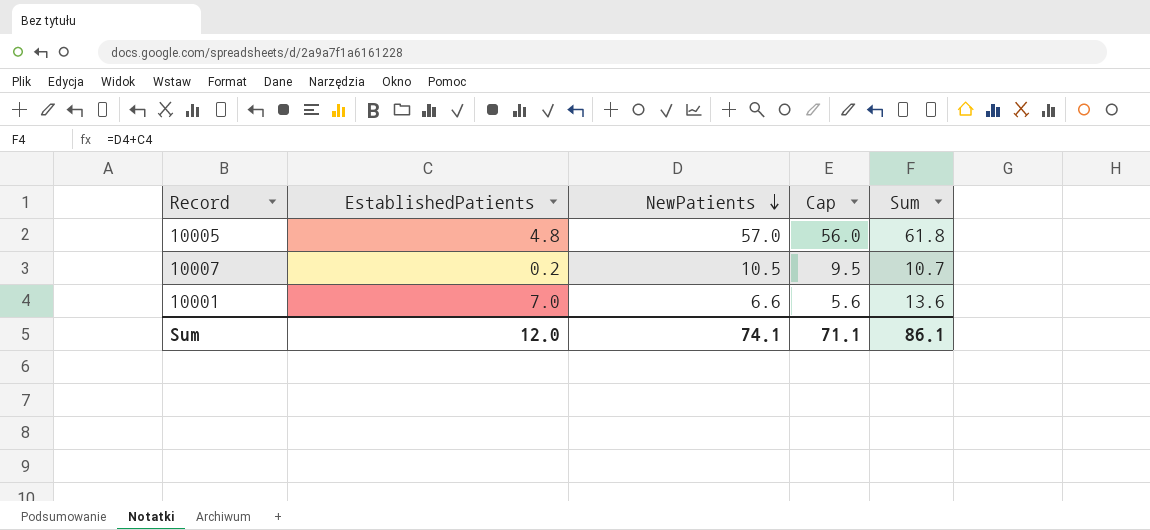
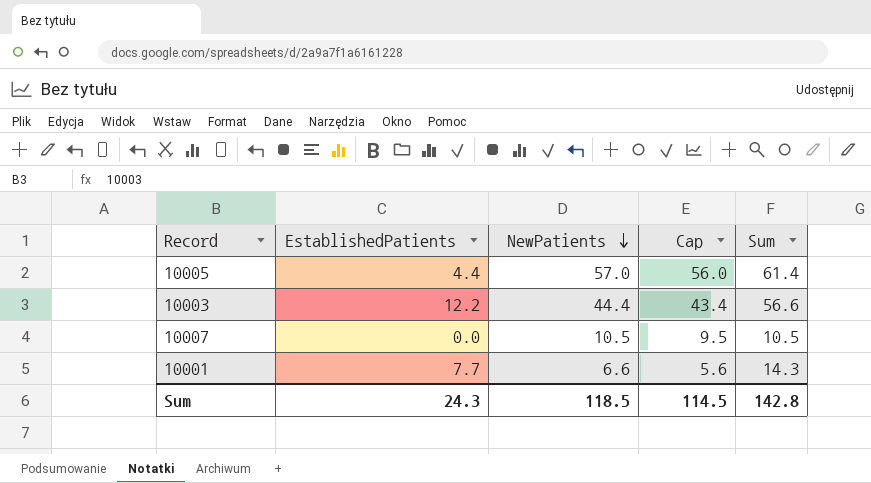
10005 | EstablishedPatients: 4.8 -> 4.4
10005 | Sum: 61.8 -> 61.4
row 10003: none -> 12.2 | 44.4 | 43.4 | 56.6
10007 | EstablishedPatients: 0.2 -> 0.0
10007 | Sum: 10.7 -> 10.5
10001 | EstablishedPatients: 7.0 -> 7.7
10001 | Sum: 13.6 -> 14.3
Sum | EstablishedPatients: 12.0 -> 24.3
Sum | NewPatients: 74.1 -> 118.5
Sum | Cap: 71.1 -> 114.5
Sum | Sum: 86.1 -> 142.8

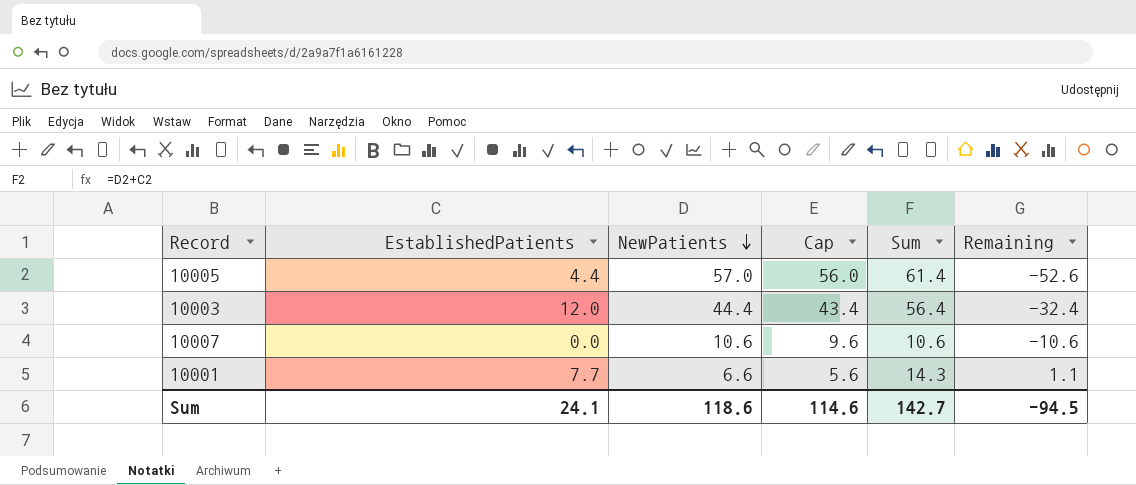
column Remaining | formula: none -> [EstablishedPatients] - [NewPatients]
10003 | EstablishedPatients: 12.2 -> 12.0
10003 | Sum: 56.6 -> 56.4
10007 | NewPatients: 10.5 -> 10.6
10007 | Cap: 9.5 -> 9.6
10007 | Sum: 10.5 -> 10.6
Sum | EstablishedPatients: 24.3 -> 24.1
Sum | NewPatients: 118.5 -> 118.6
Sum | Cap: 114.5 -> 114.6
Sum | Sum: 142.8 -> 142.7

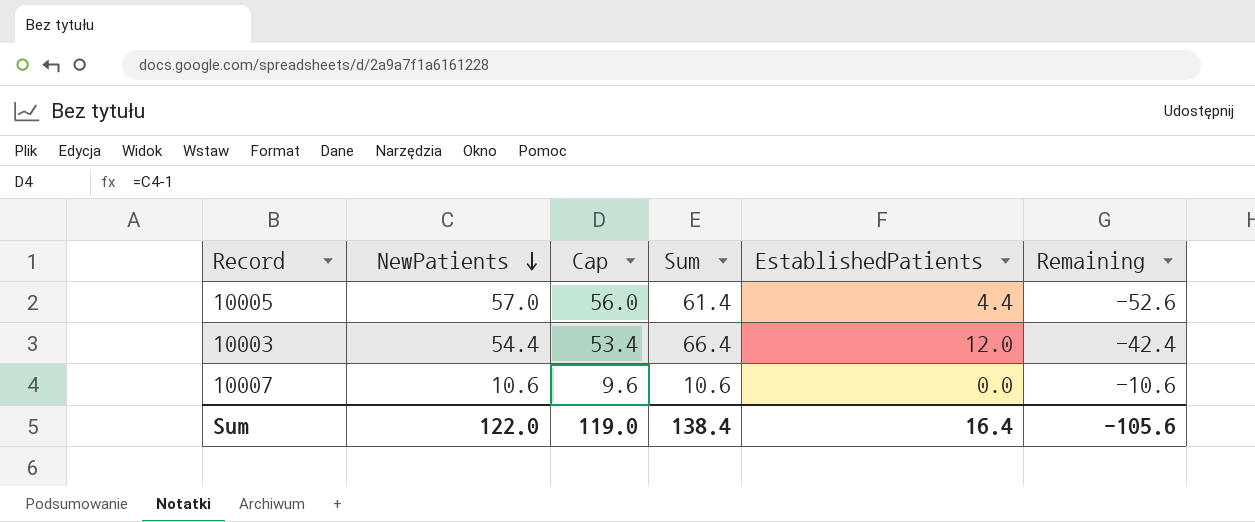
column EstablishedPatients | position: 2 -> 5
row 10001: 7.7 | 6.6 | 5.6 | 14.3 | 1.1 -> none
10003 | NewPatients: 44.4 -> 54.4
10003 | Cap: 43.4 -> 53.4
10003 | Sum: 56.4 -> 66.4
10003 | Remaining: -32.4 -> -42.4
Sum | NewPatients: 118.6 -> 122.0
Sum | Cap: 114.6 -> 119.0
Sum | Sum: 142.7 -> 138.4
Sum | EstablishedPatients: 24.1 -> 16.4
Sum | Remaining: -94.5 -> -105.6

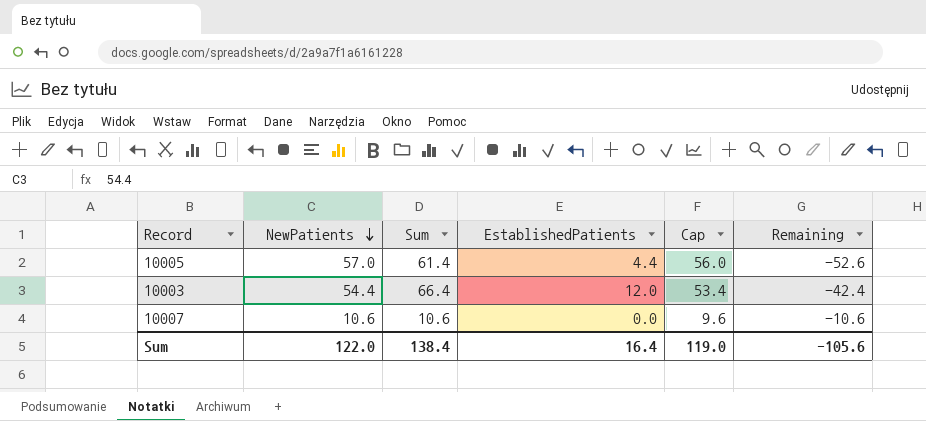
column Cap | position: 3 -> 5

